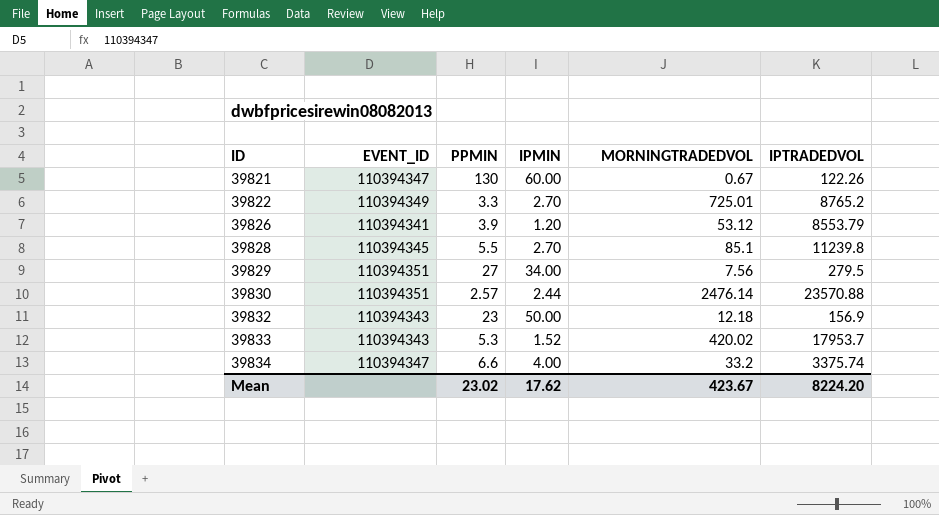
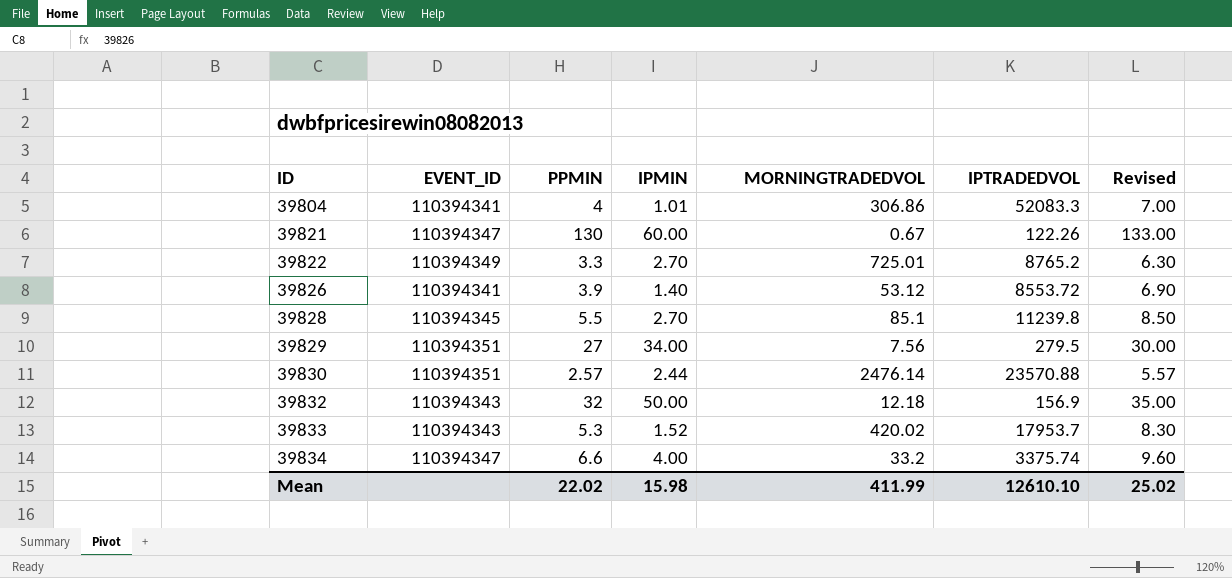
column Revised | formula: none -> [PPMIN] + 3
row 39804: none -> 110394341 | 4 | 1.01 | 306.86 | 52083.3 | 7.00
39826 | IPMIN: 1.20 -> 1.40
39826 | IPTRADEDVOL: 8553.79 -> 8553.72
39832 | PPMIN: 23 -> 32
Mean | PPMIN: 23.02 -> 22.02
Mean | IPMIN: 17.62 -> 15.98
Mean | MORNINGTRADEDVOL: 423.67 -> 411.99
Mean | IPTRADEDVOL: 8224.20 -> 12610.10

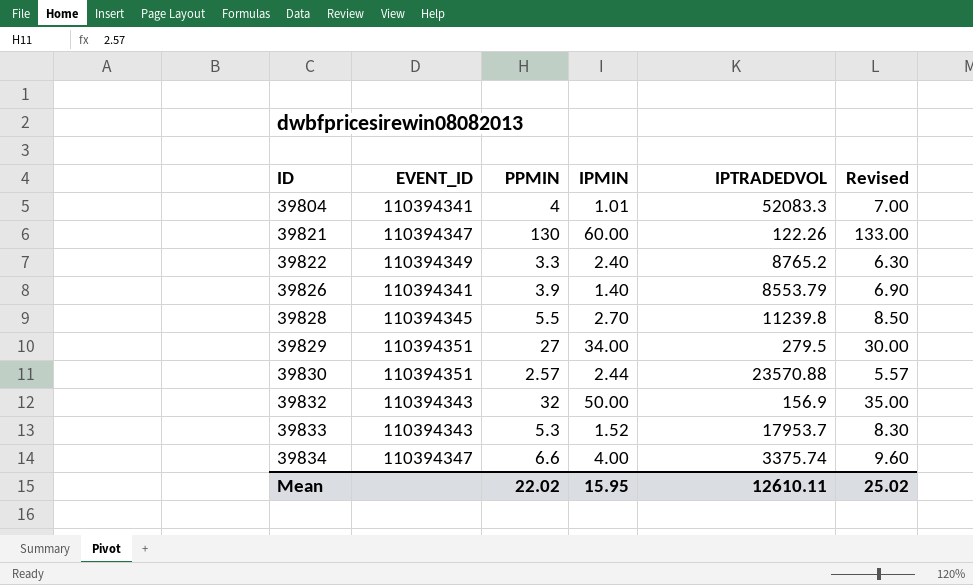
column MORNINGTRADEDVOL | position: 5 -> none
39822 | IPMIN: 2.70 -> 2.40
39826 | IPTRADEDVOL: 8553.72 -> 8553.79
Mean | IPMIN: 15.98 -> 15.95
Mean | IPTRADEDVOL: 12610.10 -> 12610.11

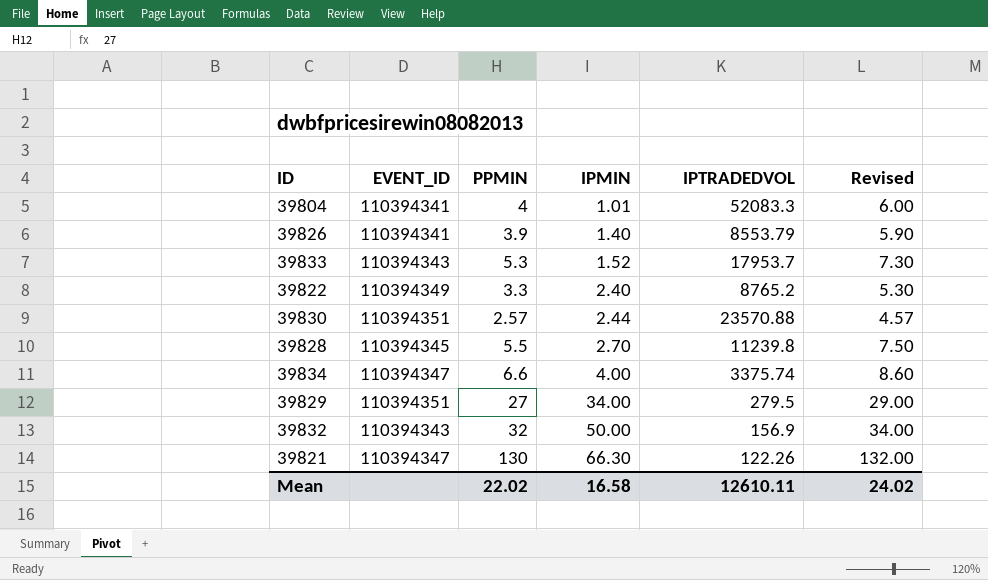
row order: ID ascending -> IPMIN ascending
column Revised | formula: [PPMIN] + 3 -> [PPMIN] + 2
39821 | IPMIN: 60.00 -> 66.30
Mean | IPMIN: 15.95 -> 16.58
Mean | Revised: 25.02 -> 24.02

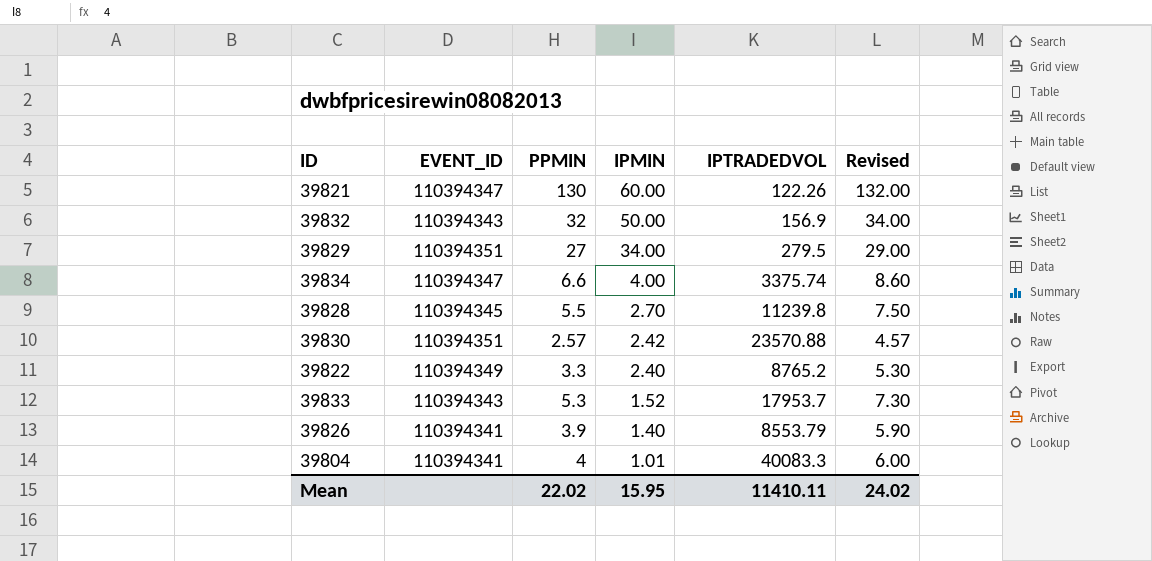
row order: IPMIN ascending -> IPMIN descending
39821 | IPMIN: 66.30 -> 60.00
39830 | IPMIN: 2.44 -> 2.42
39804 | IPTRADEDVOL: 52083.3 -> 40083.3
Mean | IPMIN: 16.58 -> 15.95
Mean | IPTRADEDVOL: 12610.11 -> 11410.11

